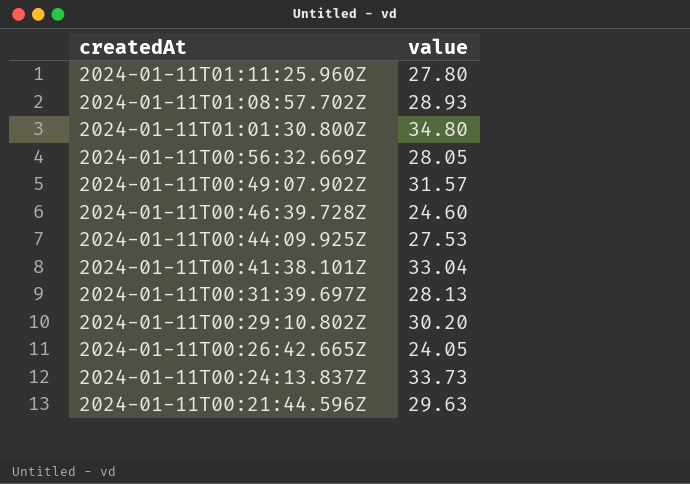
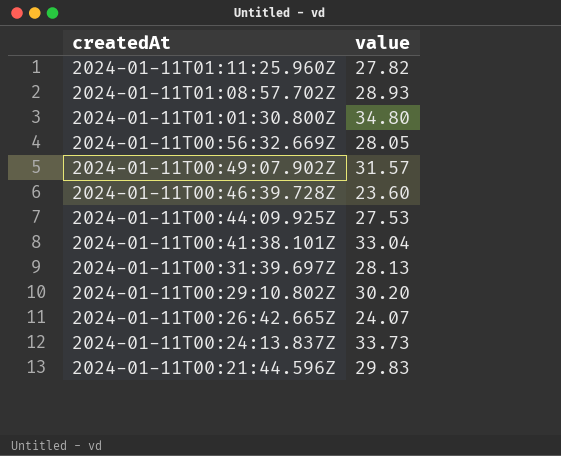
2024-01-11T01:11:25.960Z | value: 27.80 -> 27.82
2024-01-11T00:46:39.728Z | value: 24.60 -> 23.60
2024-01-11T00:26:42.665Z | value: 24.05 -> 24.07
2024-01-11T00:21:44.596Z | value: 29.63 -> 29.83

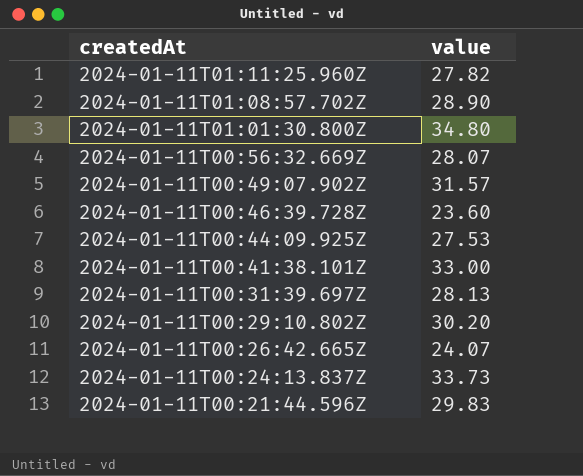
2024-01-11T01:08:57.702Z | value: 28.93 -> 28.90
2024-01-11T00:56:32.669Z | value: 28.05 -> 28.07
2024-01-11T00:41:38.101Z | value: 33.04 -> 33.00

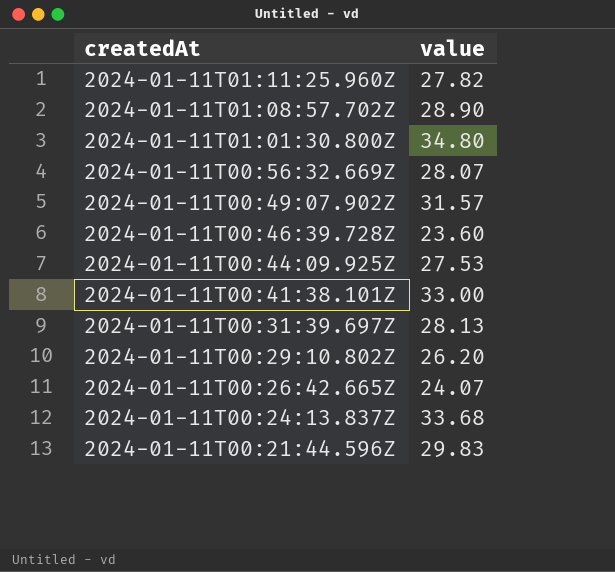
2024-01-11T00:29:10.802Z | value: 30.20 -> 26.20
2024-01-11T00:24:13.837Z | value: 33.73 -> 33.68

